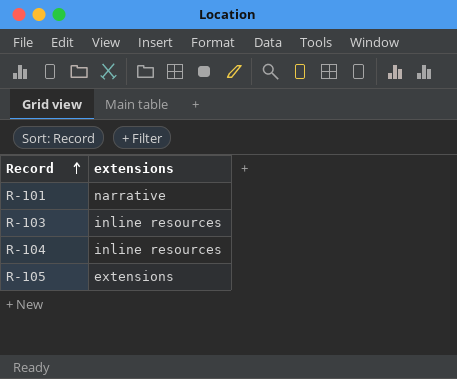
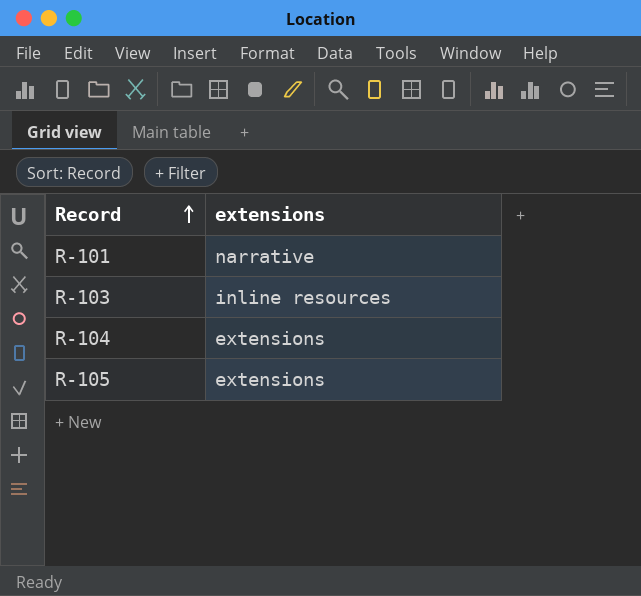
R-104 | extensions: inline resources -> extensions

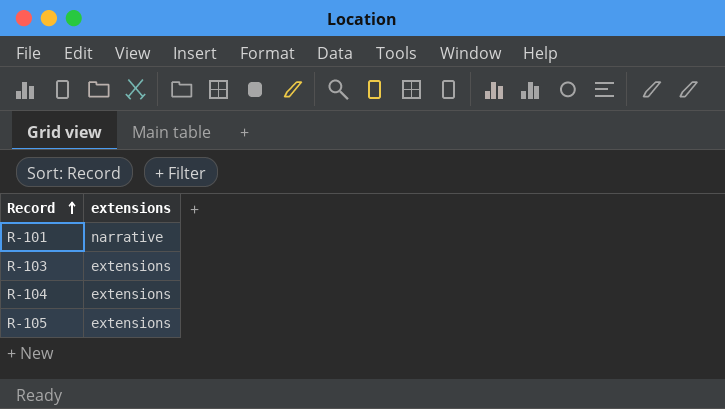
R-103 | extensions: inline resources -> extensions

